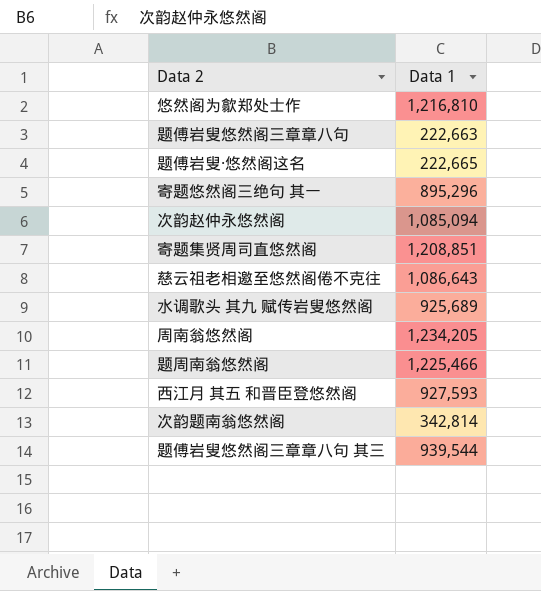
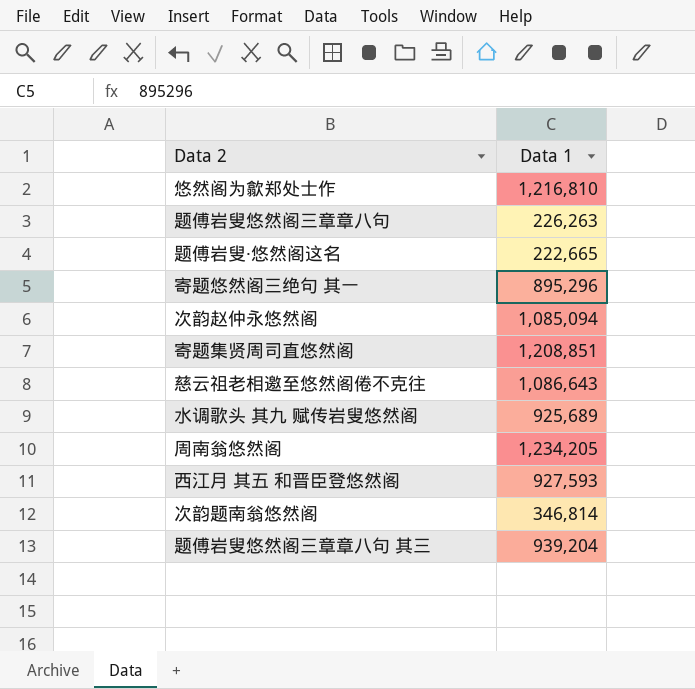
row 题周南翁悠然阁: 1,225,466 -> none
题傅岩叟悠然阁三章章八句 | Data 1: 222,663 -> 226,263
次韵题南翁悠然阁 | Data 1: 342,814 -> 346,814
题傅岩叟悠然阁三章章八句 其三 | Data 1: 939,544 -> 939,204

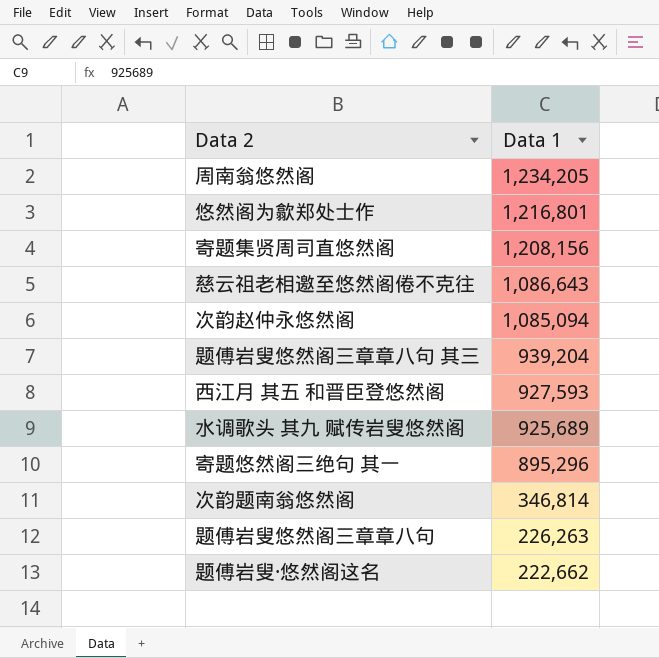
row order: none -> Data 1 descending
悠然阁为歙郑处士作 | Data 1: 1,216,810 -> 1,216,801
寄题集贤周司直悠然阁 | Data 1: 1,208,851 -> 1,208,156
题傅岩叟·悠然阁这名 | Data 1: 222,665 -> 222,662

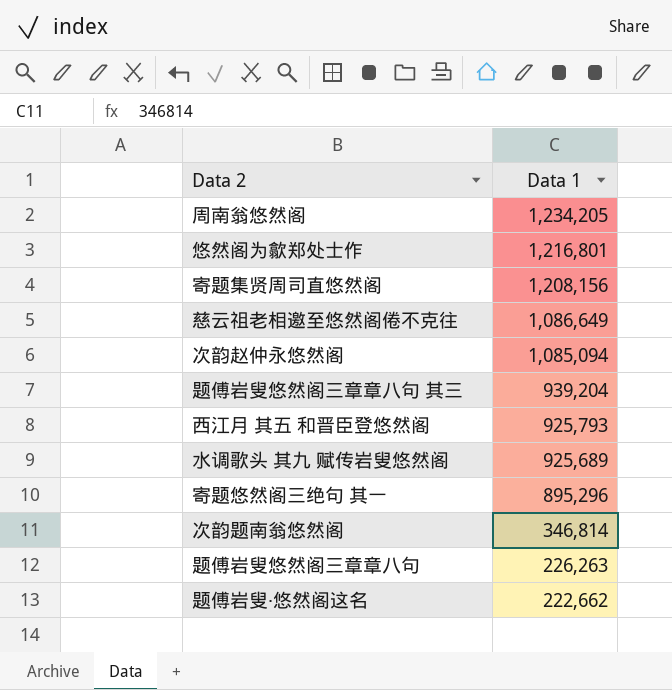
慈云祖老相邀至悠然阁倦不克往 | Data 1: 1,086,643 -> 1,086,649
西江月 其五 和晋臣登悠然阁 | Data 1: 927,593 -> 925,793

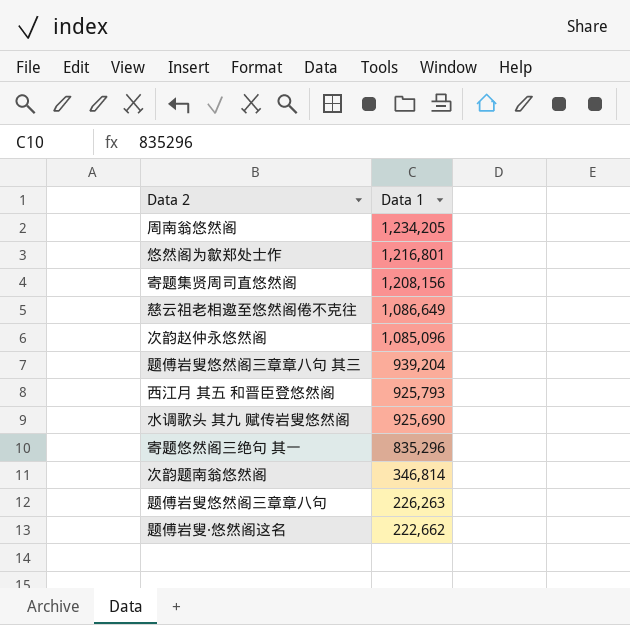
次韵赵仲永悠然阁 | Data 1: 1,085,094 -> 1,085,096
水调歌头 其九 赋传岩叟悠然阁 | Data 1: 925,689 -> 925,690
寄题悠然阁三绝句 其一 | Data 1: 895,296 -> 835,296

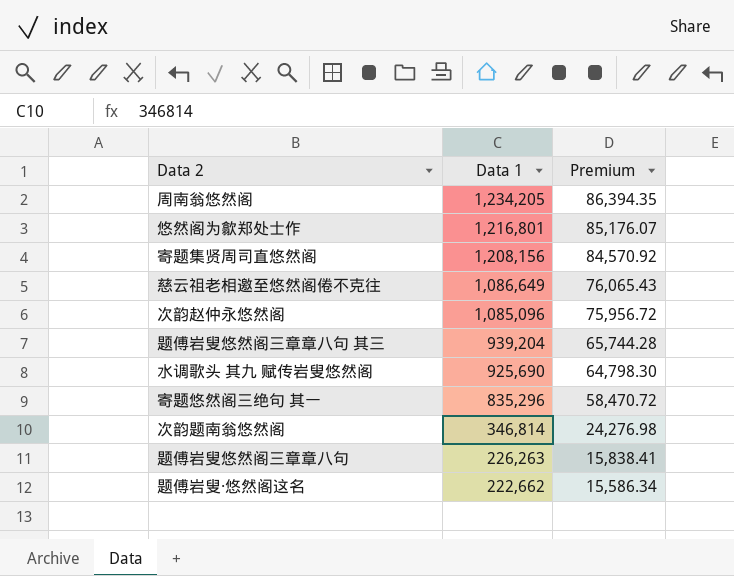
column Premium | formula: none -> [Data 1] * 0.07
row 西江月 其五 和晋臣登悠然阁: 925,793 -> none

